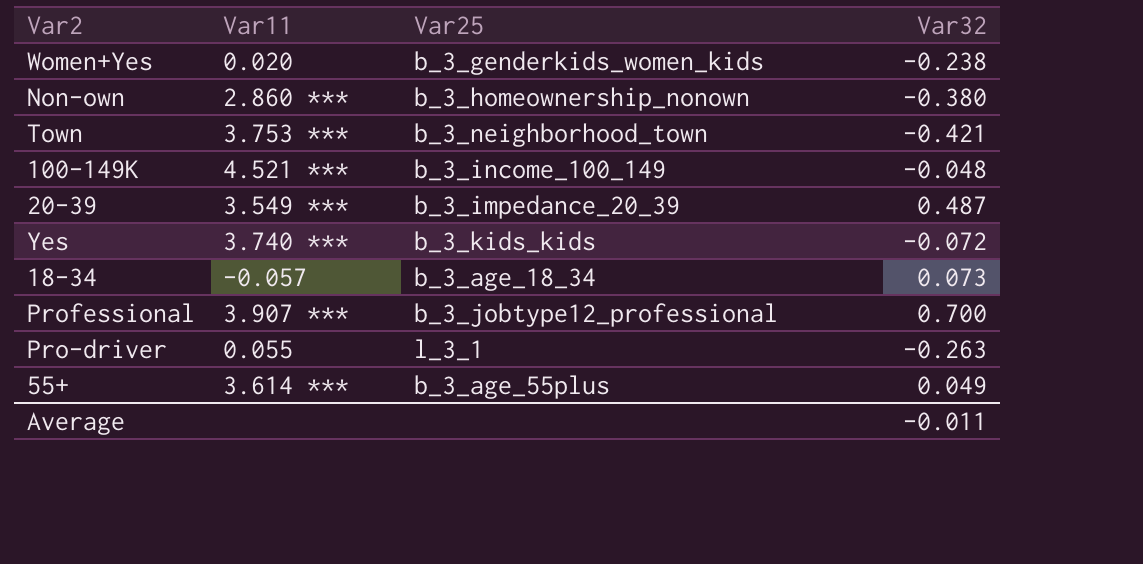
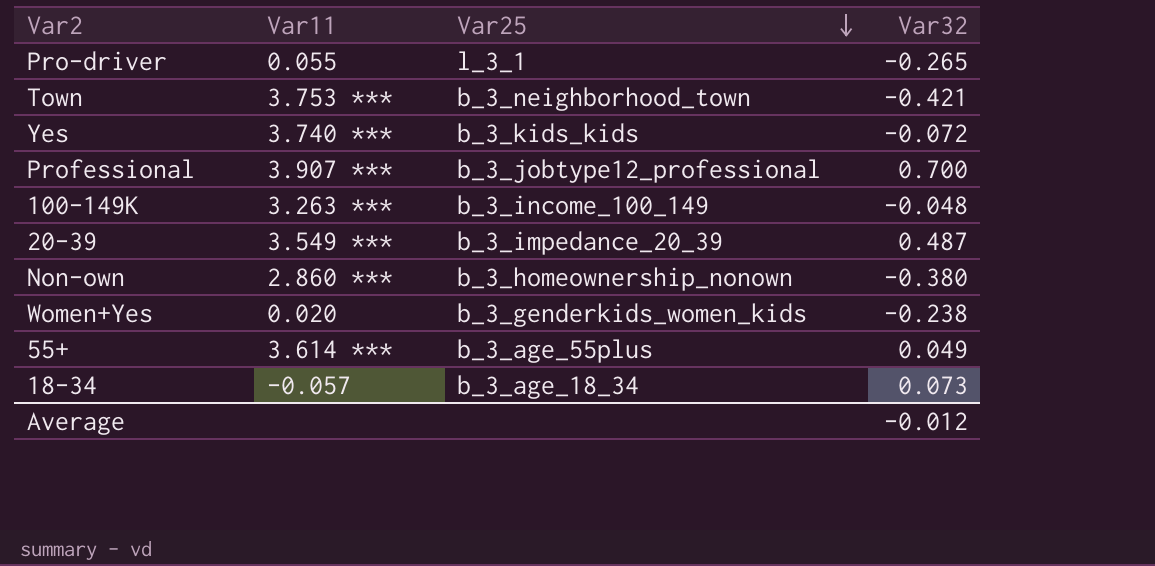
row order: none -> Var25 descending
Pro-driver | Var32: -0.263 -> -0.265
100-149K | Var11: 4.521 *** -> 3.263 ***
Average | Var32: -0.011 -> -0.012

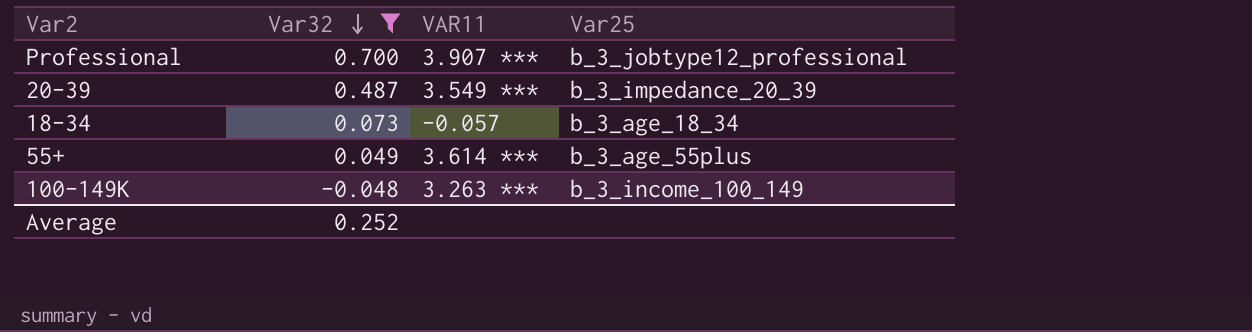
filter: none -> Var32 >= -0.048
row order: Var25 descending -> Var32 descending
column Var32 | position: 4 -> 2
column name: Var11 -> VAR11
Average | Var32: -0.012 -> 0.252

